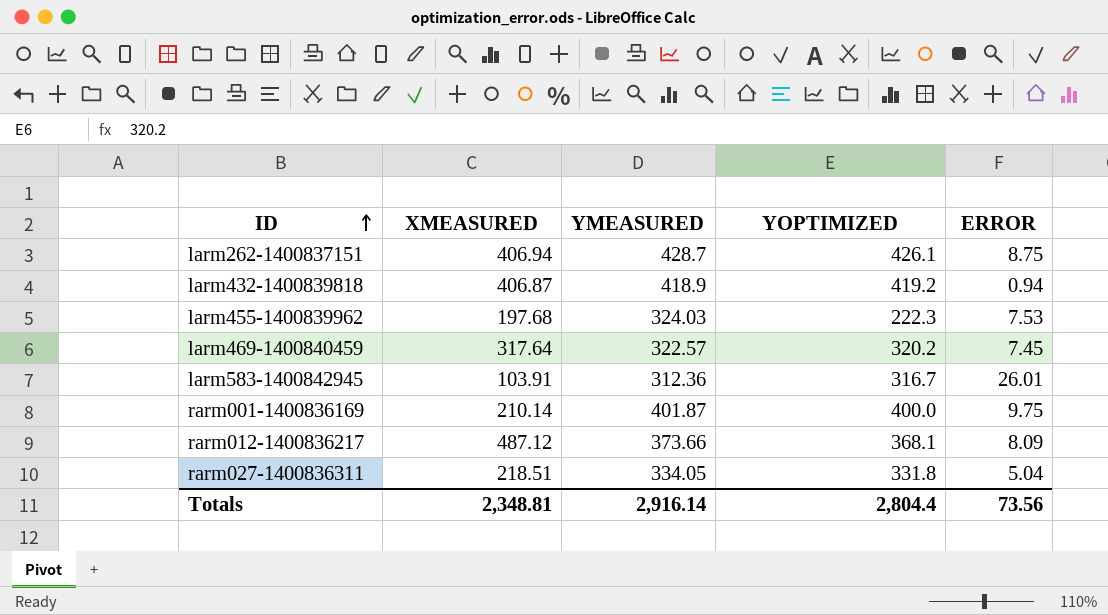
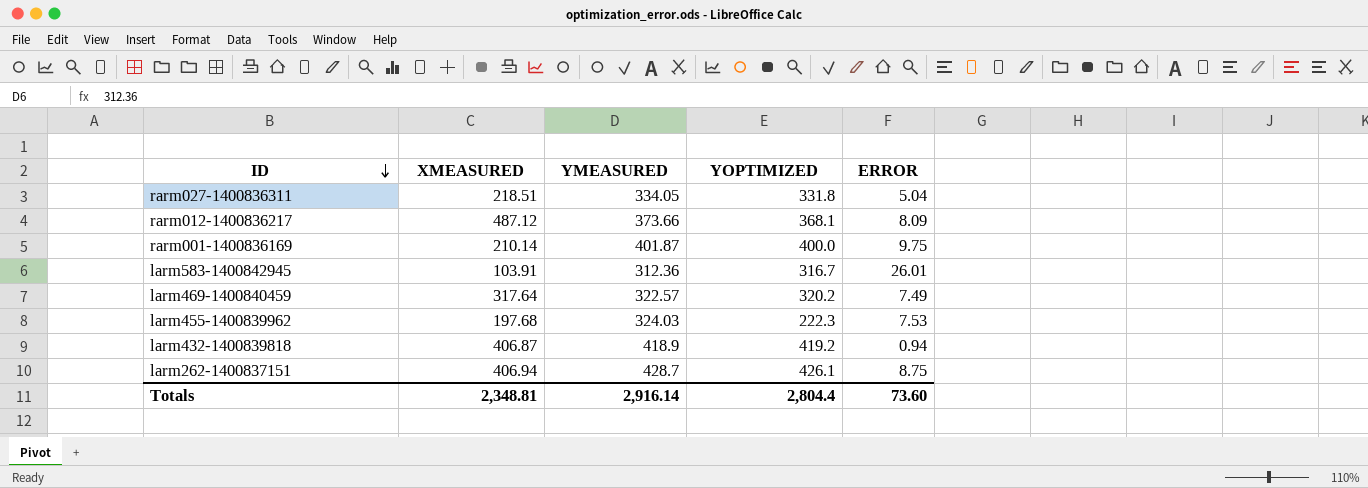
row order: ID ascending -> ID descending
larm469-1400840459 | ERROR: 7.45 -> 7.49
Totals | ERROR: 73.56 -> 73.60

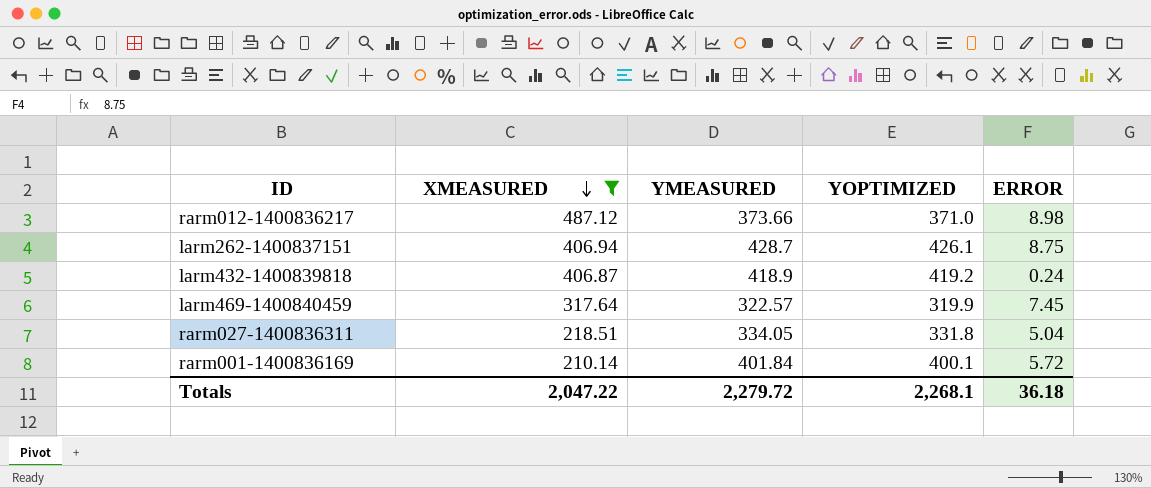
filter: none -> XMEASURED >= 210.14
row order: ID descending -> XMEASURED descending
rarm012-1400836217 | YOPTIMIZED: 368.1 -> 371.0
rarm012-1400836217 | ERROR: 8.09 -> 8.98
larm432-1400839818 | ERROR: 0.94 -> 0.24
larm469-1400840459 | YOPTIMIZED: 320.2 -> 319.9
larm469-1400840459 | ERROR: 7.49 -> 7.45
rarm001-1400836169 | YMEASURED: 401.87 -> 401.84
rarm001-1400836169 | YOPTIMIZED: 400.0 -> 400.1
rarm001-1400836169 | ERROR: 9.75 -> 5.72
Totals | XMEASURED: 2,348.81 -> 2,047.22
Totals | YMEASURED: 2,916.14 -> 2,279.72
Totals | YOPTIMIZED: 2,804.4 -> 2,268.1
Totals | ERROR: 73.60 -> 36.18

